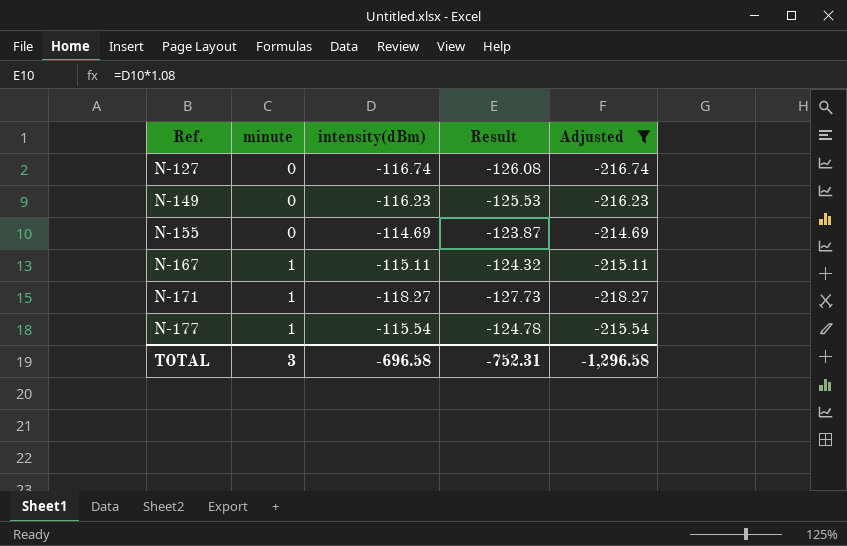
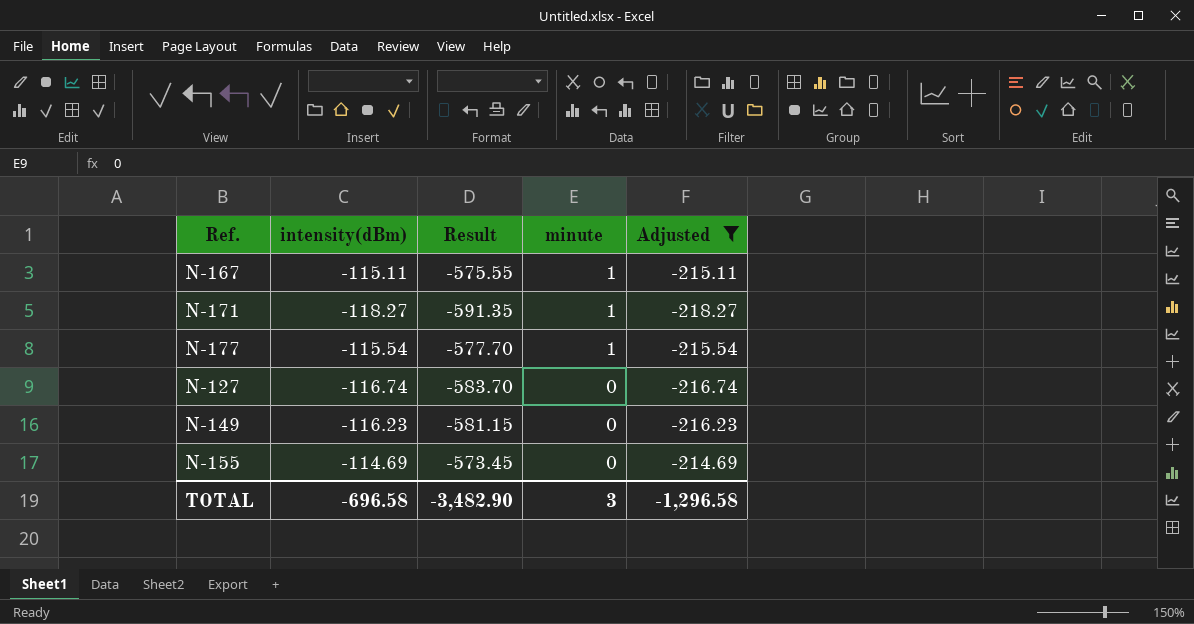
row order: Ref. ascending -> minute descending
column Result | formula: [intensity(dBm)] * 1.08 -> [intensity(dBm)] * 5
column minute | position: 2 -> 4
TOTAL | Result: -752.31 -> -3,482.90

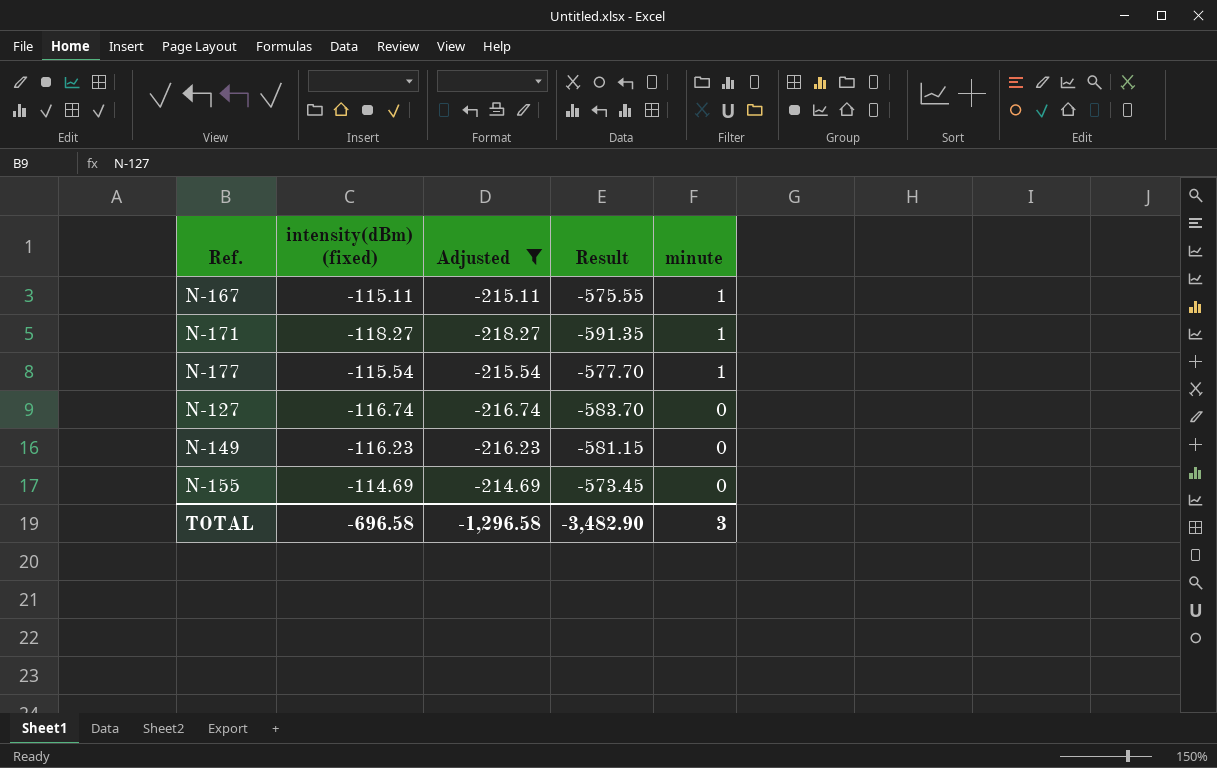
column name: intensity(dBm) -> intensity(dBm) (fixed)
column Adjusted | position: 5 -> 3

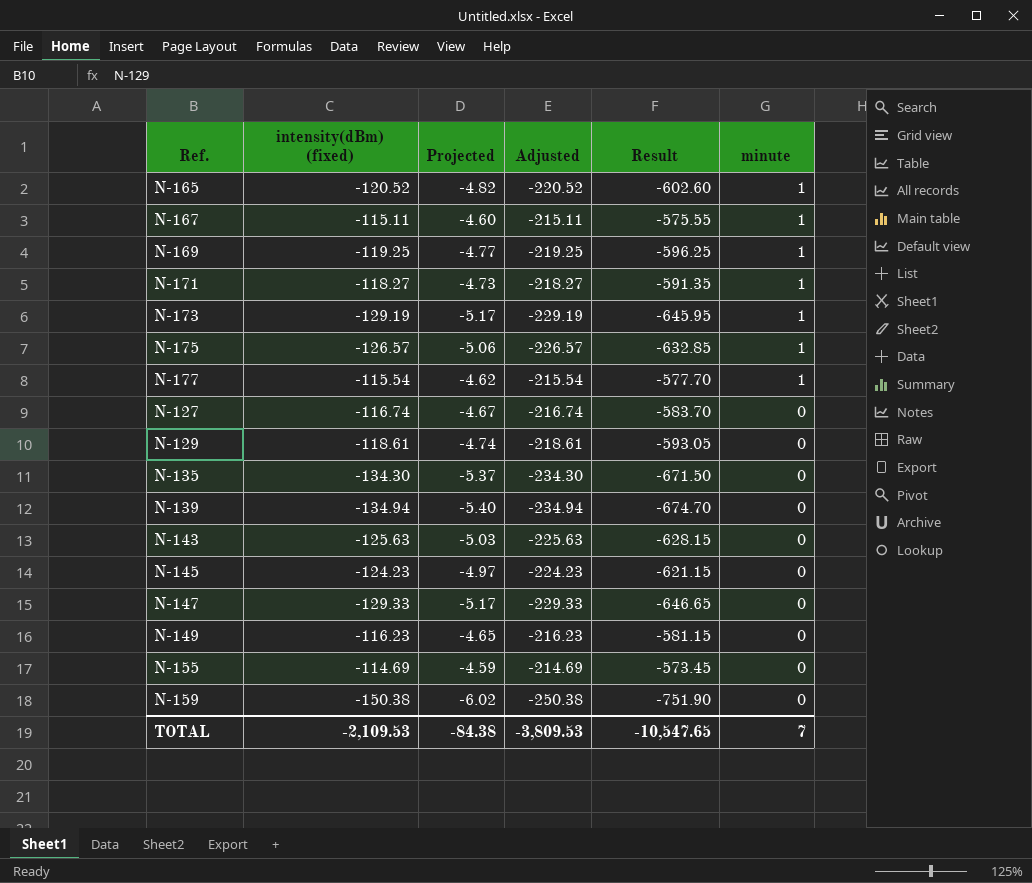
filter: Adjusted >= -218.27 -> none
column Projected | formula: none -> [intensity(dBm) (fixed)] * 0.04
TOTAL | intensity(dBm) (fixed): -696.58 -> -2,109.53
TOTAL | Adjusted: -1,296.58 -> -3,809.53
TOTAL | Result: -3,482.90 -> -10,547.65
TOTAL | minute: 3 -> 7

